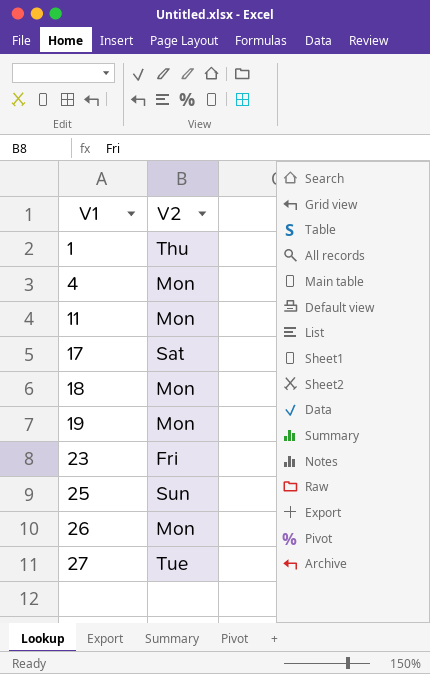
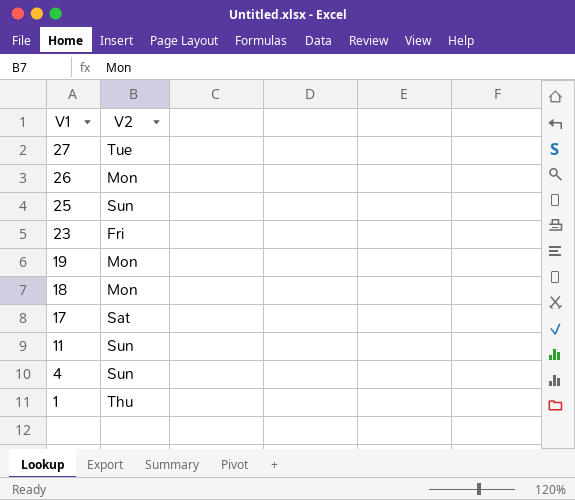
row order: V1 ascending -> V1 descending
11 | V2: Mon -> Sun
4 | V2: Mon -> Sun

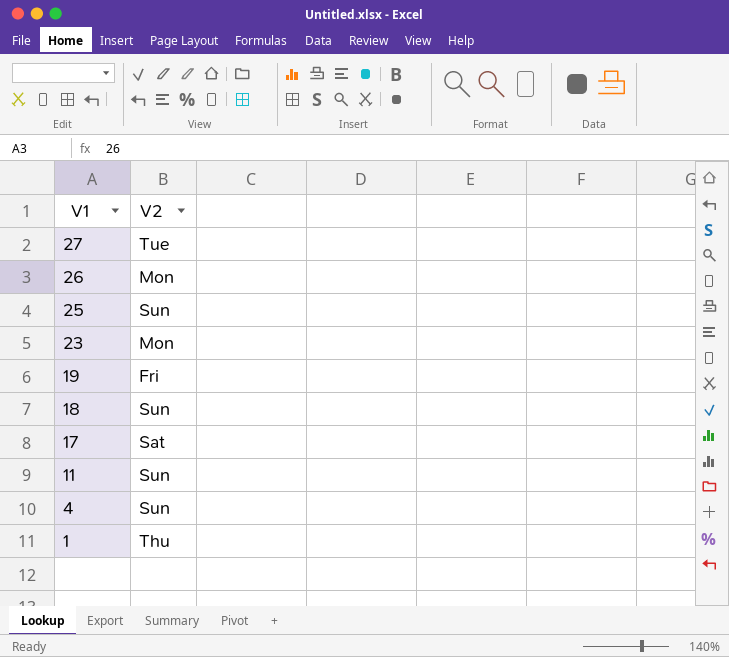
23 | V2: Fri -> Mon
19 | V2: Mon -> Fri
18 | V2: Mon -> Sun

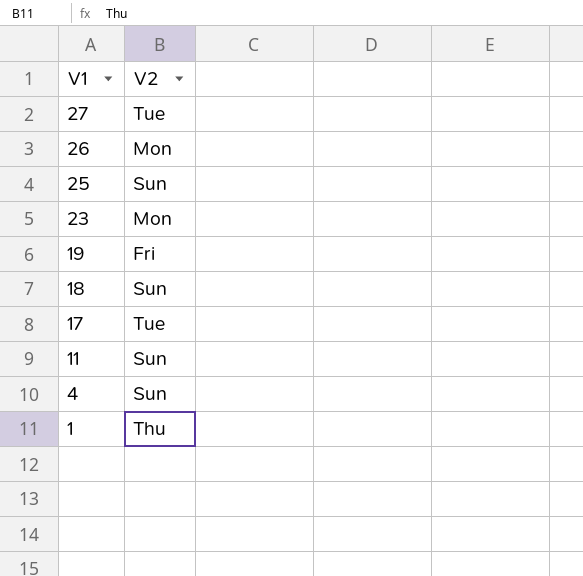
17 | V2: Sat -> Tue

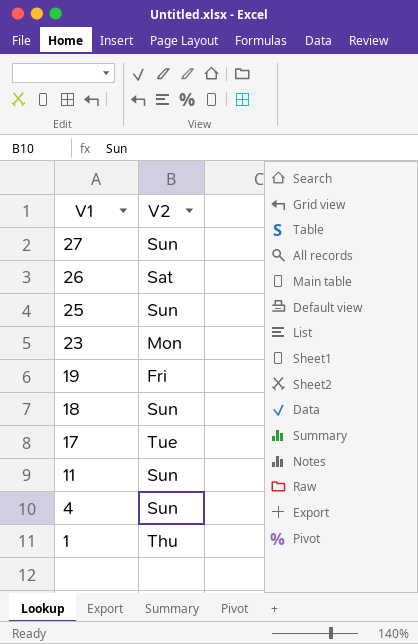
27 | V2: Tue -> Sun
26 | V2: Mon -> Sat

